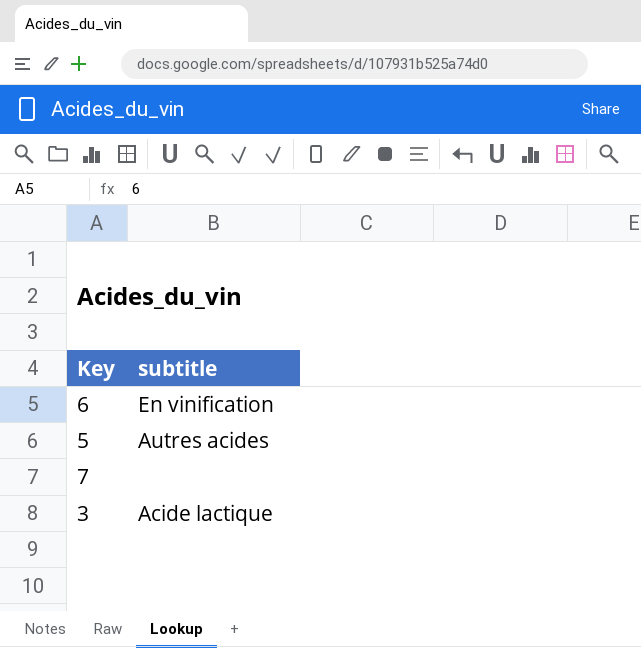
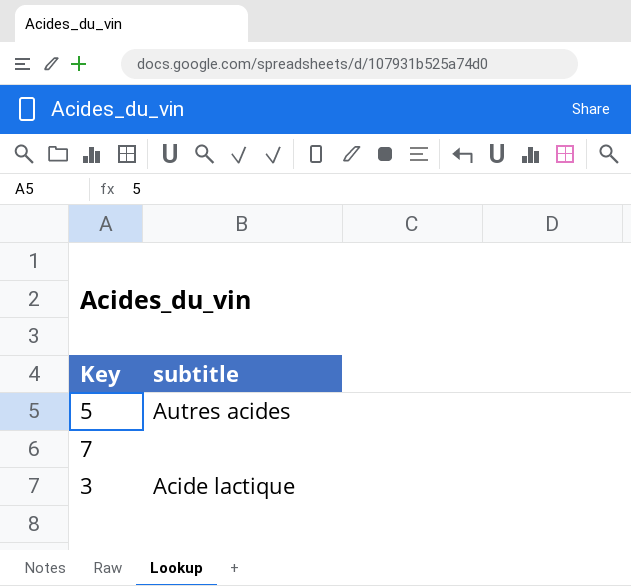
row 6: En vinification -> none

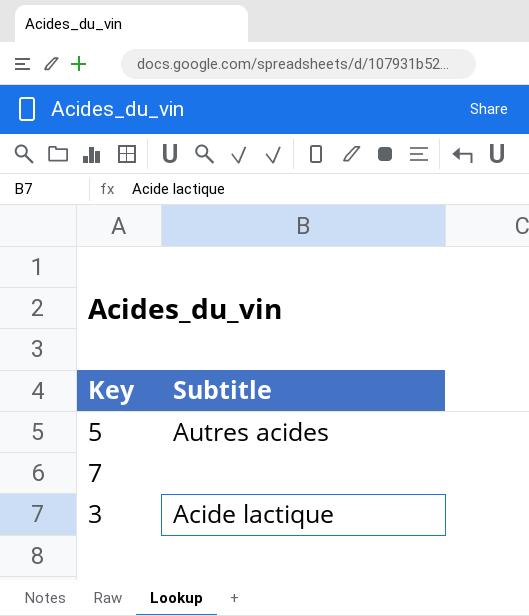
column name: subtitle -> Subtitle

